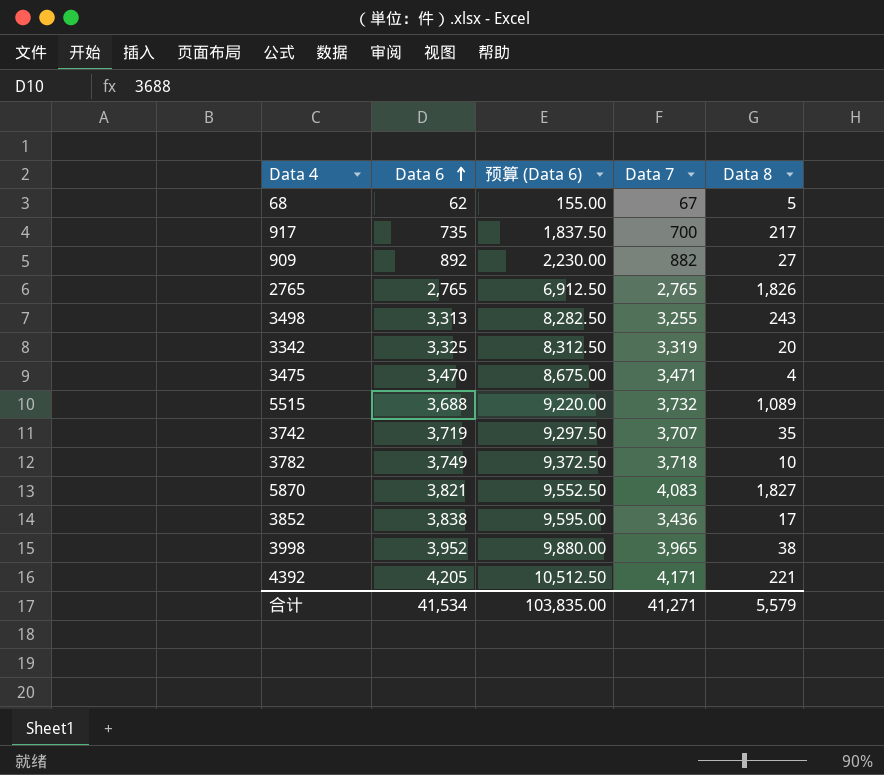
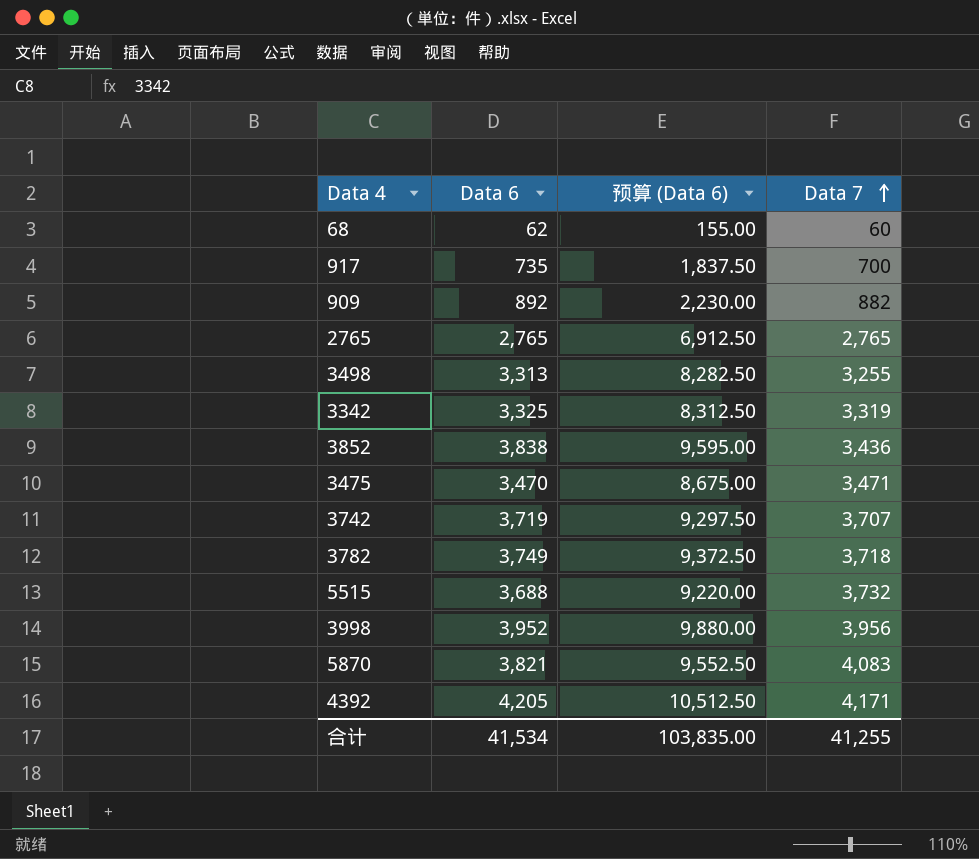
row order: Data 6 ascending -> Data 7 ascending
column Data 8 | position: 5 -> none
68 | Data 7: 67 -> 60
3998 | Data 7: 3,965 -> 3,956
合计 | Data 7: 41,271 -> 41,255

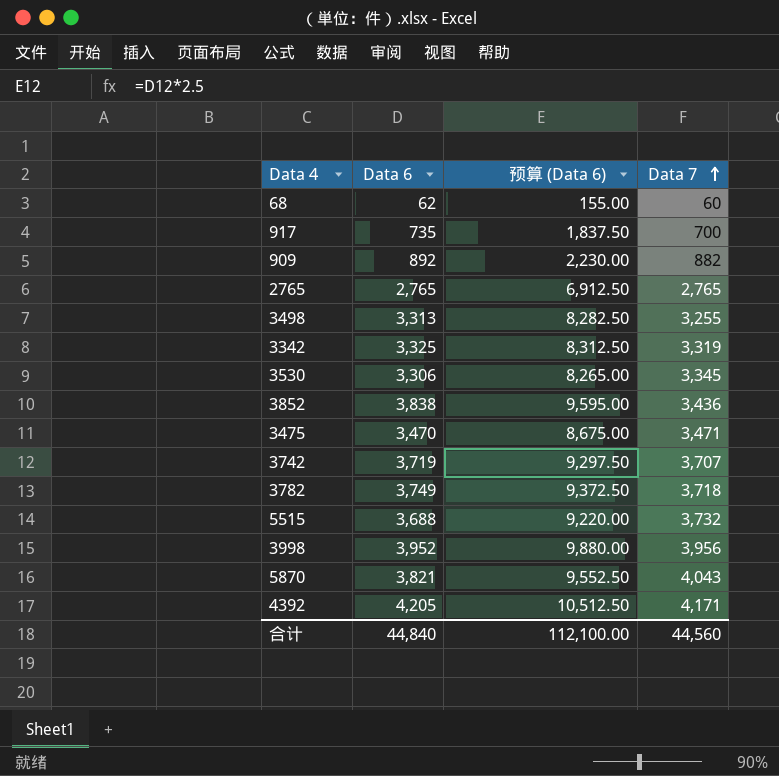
row 3530: none -> 3,306 | 8,265.00 | 3,345
5870 | Data 7: 4,083 -> 4,043
合计 | Data 6: 41,534 -> 44,840
合计 | 预算 (Data 6): 103,835.00 -> 112,100.00
合计 | Data 7: 41,255 -> 44,560

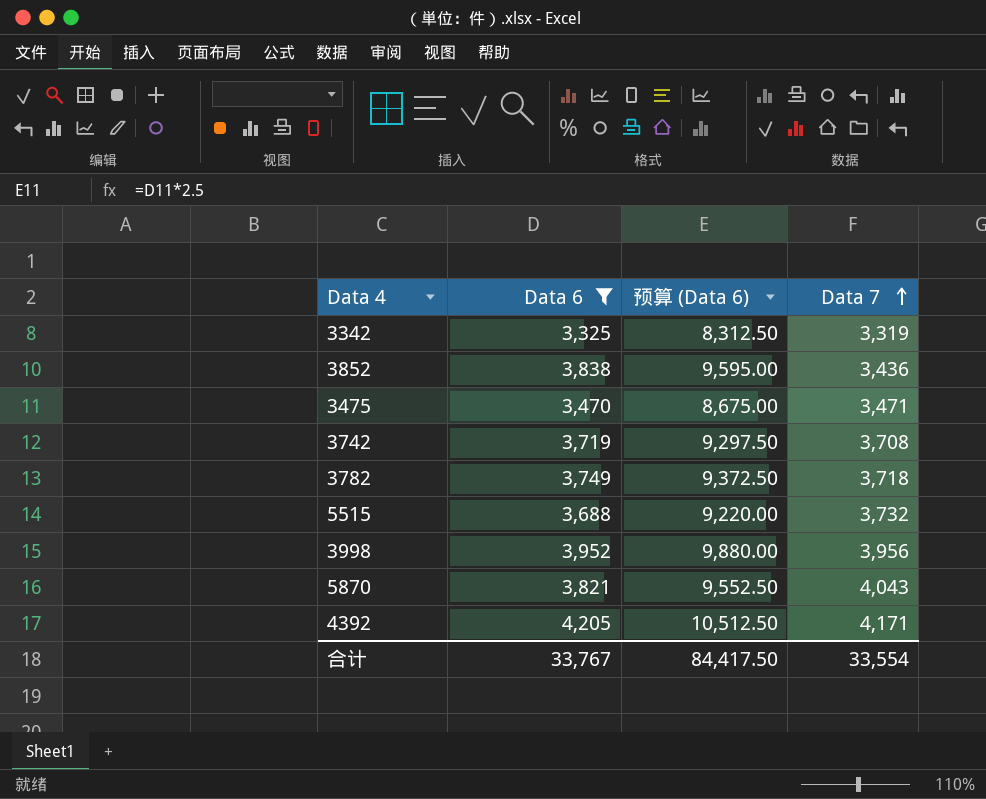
filter: none -> Data 6 >= 3,325
3742 | Data 7: 3,707 -> 3,708
合计 | Data 6: 44,840 -> 33,767
合计 | 预算 (Data 6): 112,100.00 -> 84,417.50
合计 | Data 7: 44,560 -> 33,554

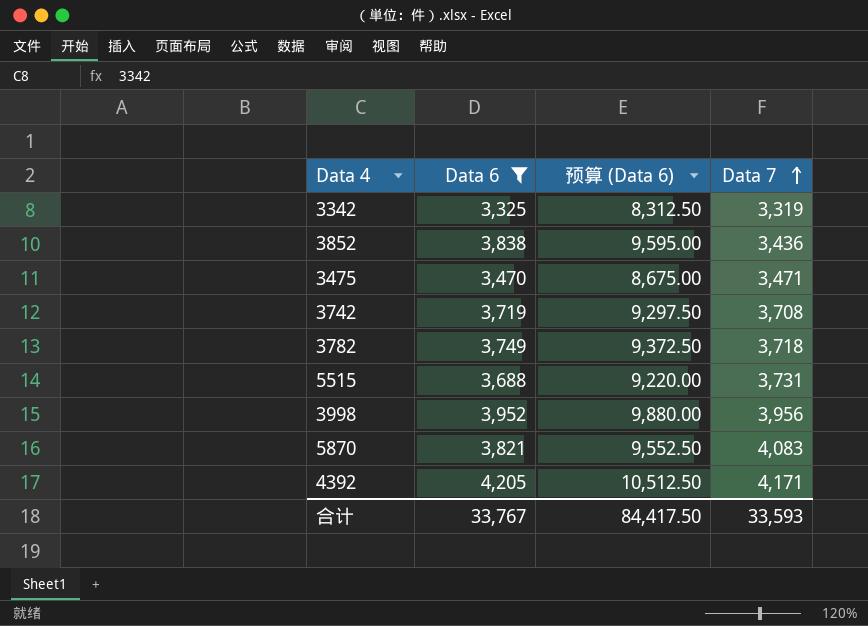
5515 | Data 7: 3,732 -> 3,731
5870 | Data 7: 4,043 -> 4,083
合计 | Data 7: 33,554 -> 33,593

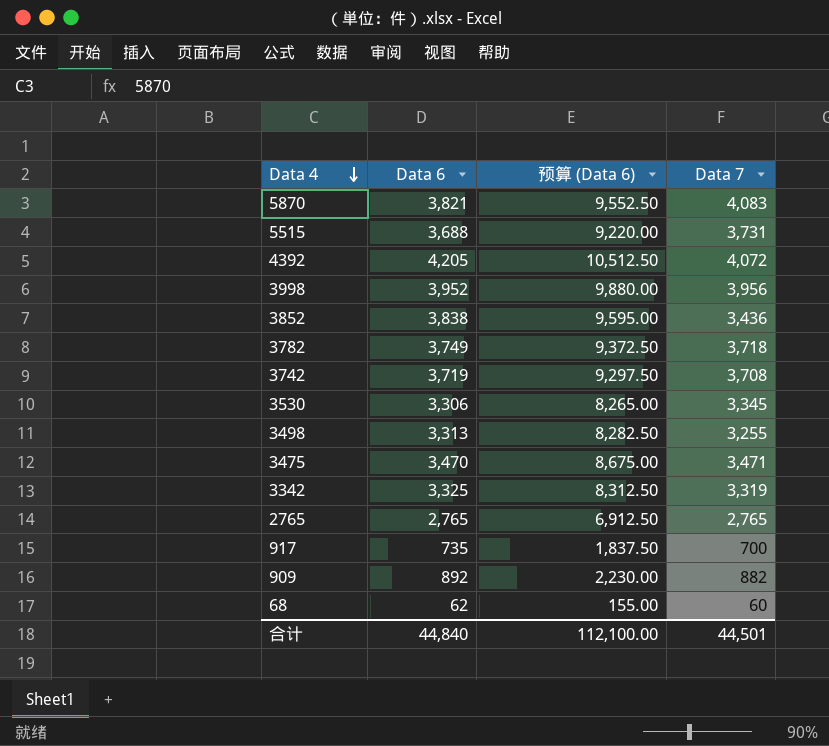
filter: Data 6 >= 3,325 -> none
row order: Data 7 ascending -> Data 4 descending
4392 | Data 7: 4,171 -> 4,072
合计 | Data 6: 33,767 -> 44,840
合计 | 预算 (Data 6): 84,417.50 -> 112,100.00
合计 | Data 7: 33,593 -> 44,501

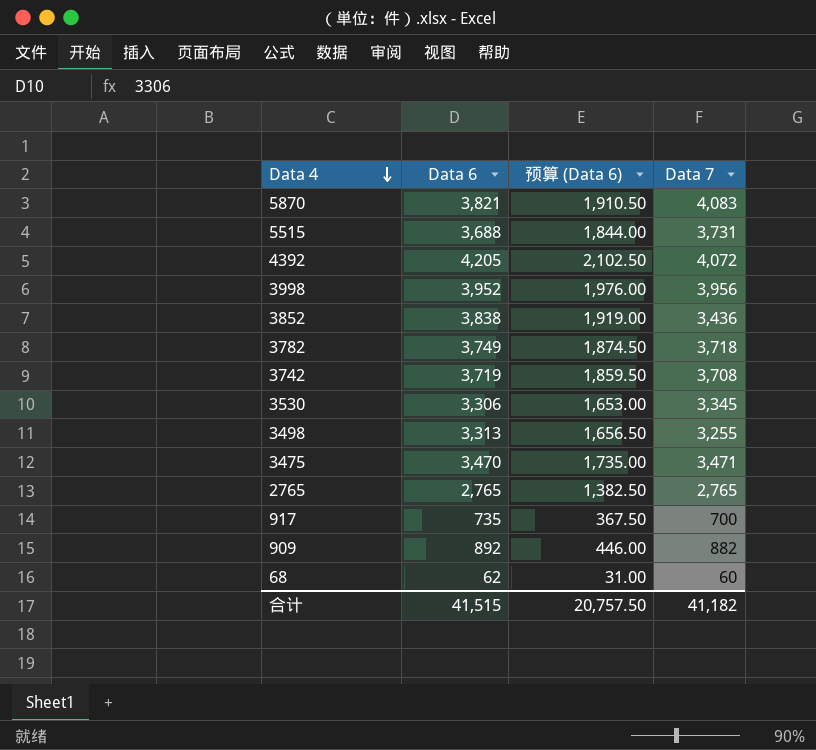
column 预算 (Data 6) | formula: [Data 6] * 2.5 -> [Data 6] * 0.5
row 3342: 3,325 | 8,312.50 | 3,319 -> none
合计 | Data 6: 44,840 -> 41,515
合计 | 预算 (Data 6): 112,100.00 -> 20,757.50
合计 | Data 7: 44,501 -> 41,182

